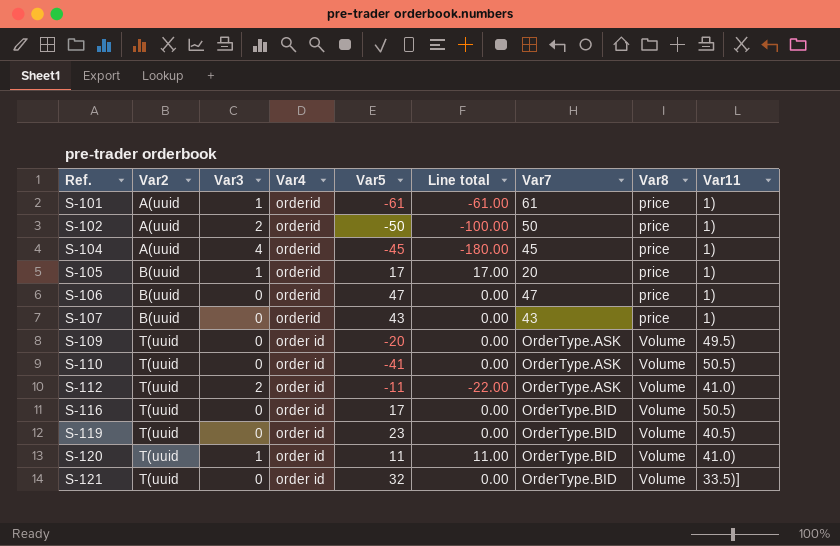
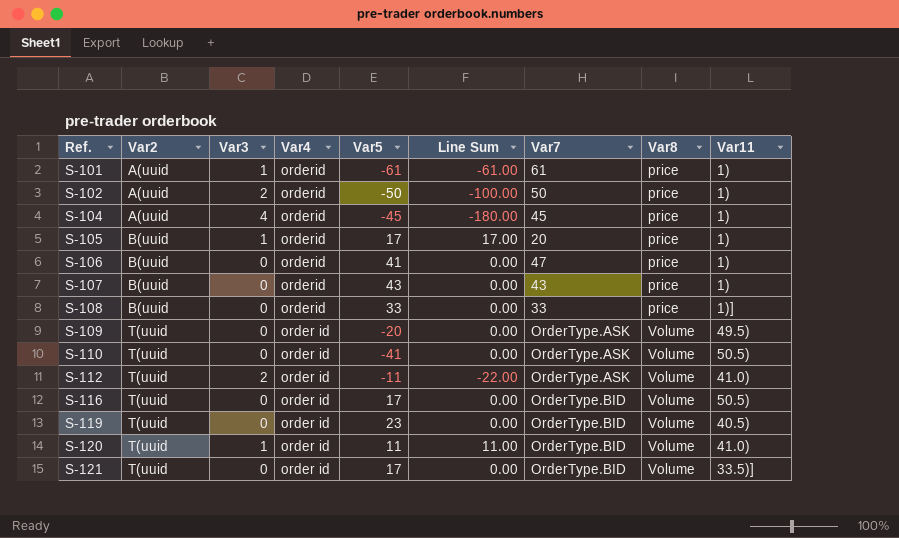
column name: Line total -> Line Sum
S-106 | Var5: 47 -> 41
row S-108: none -> B(uuid | 0 | orderid | 33 | 0.00 | 33 | price | 1)]
S-121 | Var5: 32 -> 17

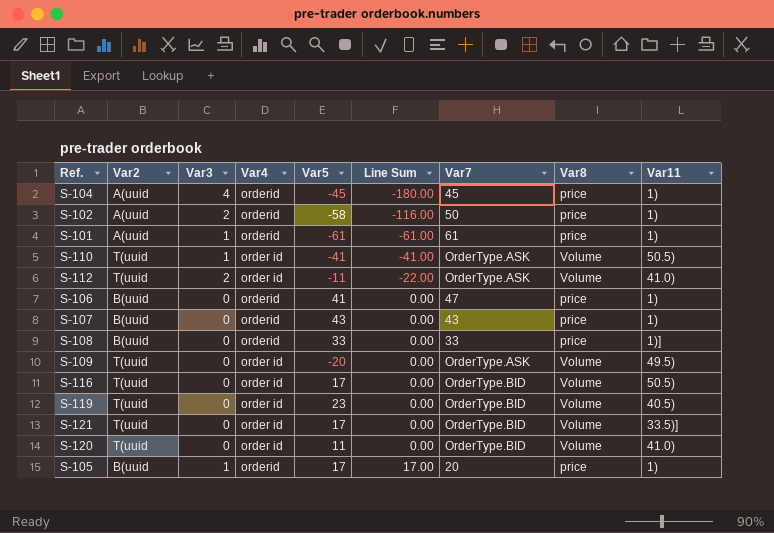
row order: Ref. ascending -> Line Sum ascending
S-102 | Var5: -50 -> -58
S-102 | Line Sum: -100.00 -> -116.00
S-110 | Var3: 0 -> 1
S-110 | Line Sum: 0.00 -> -41.00
S-120 | Var3: 1 -> 0
S-120 | Line Sum: 11.00 -> 0.00

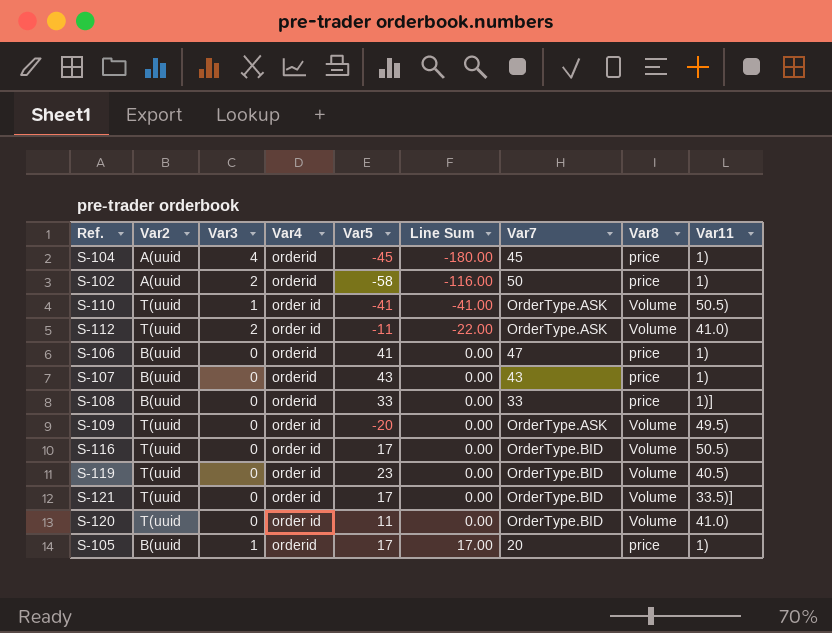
row S-101: A(uuid | 1 | orderid | -61 | -61.00 | 61 | price | 1) -> none

